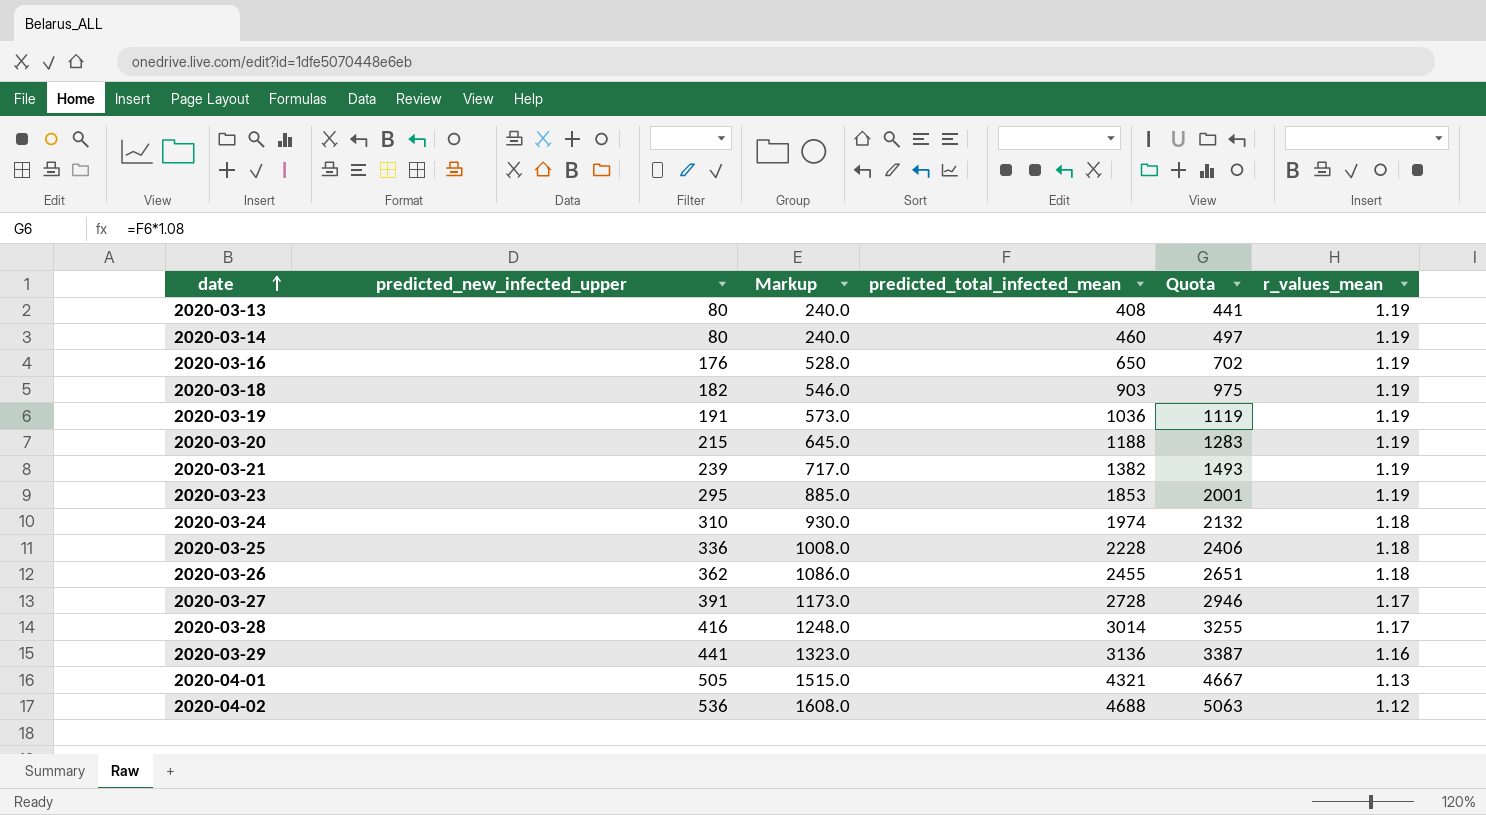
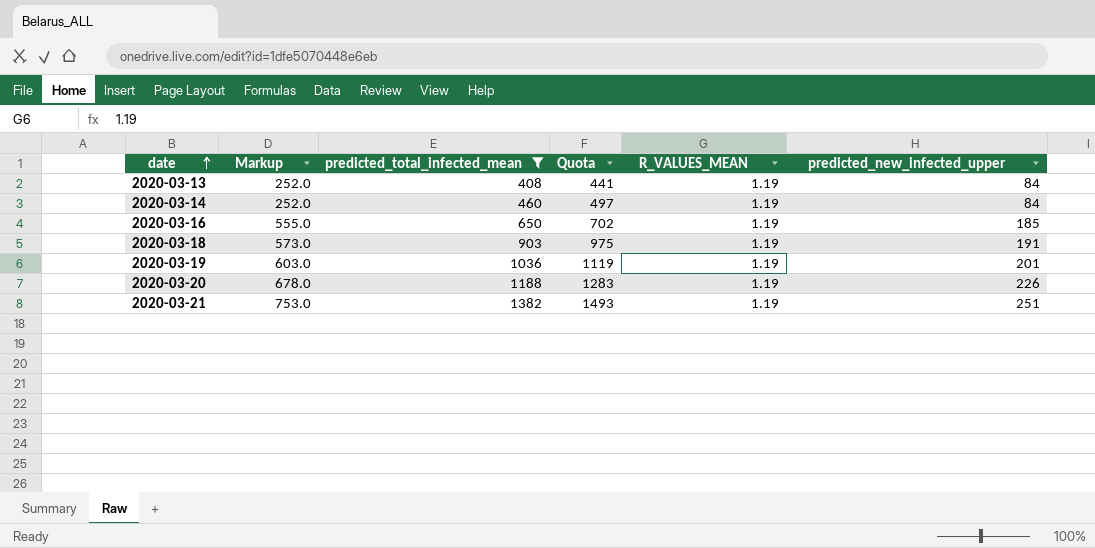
filter: none -> predicted_total_infected_mean <= 1382
column name: r_values_mean -> R_VALUES_MEAN
column predicted_new_infected_upper | position: 2 -> 6
2020-03-13 | Markup: 240.0 -> 252.0
2020-03-13 | predicted_new_infected_upper: 80 -> 84
2020-03-14 | Markup: 240.0 -> 252.0
2020-03-14 | predicted_new_infected_upper: 80 -> 84
2020-03-16 | Markup: 528.0 -> 555.0
2020-03-16 | predicted_new_infected_upper: 176 -> 185
2020-03-18 | Markup: 546.0 -> 573.0
2020-03-18 | predicted_new_infected_upper: 182 -> 191
2020-03-19 | Markup: 573.0 -> 603.0
2020-03-19 | predicted_new_infected_upper: 191 -> 201
2020-03-20 | Markup: 645.0 -> 678.0
2020-03-20 | predicted_new_infected_upper: 215 -> 226
2020-03-21 | Markup: 717.0 -> 753.0
2020-03-21 | predicted_new_infected_upper: 239 -> 251

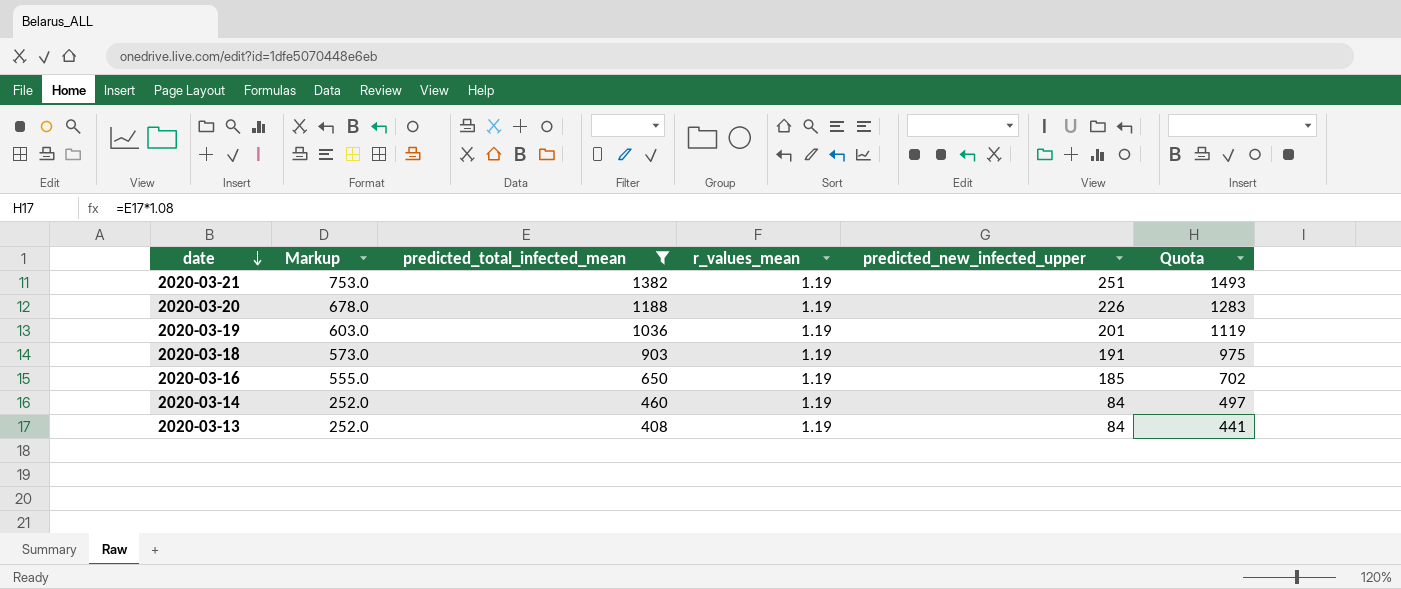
row order: date ascending -> date descending
column name: R_VALUES_MEAN -> r_values_mean
column Quota | position: 4 -> 6

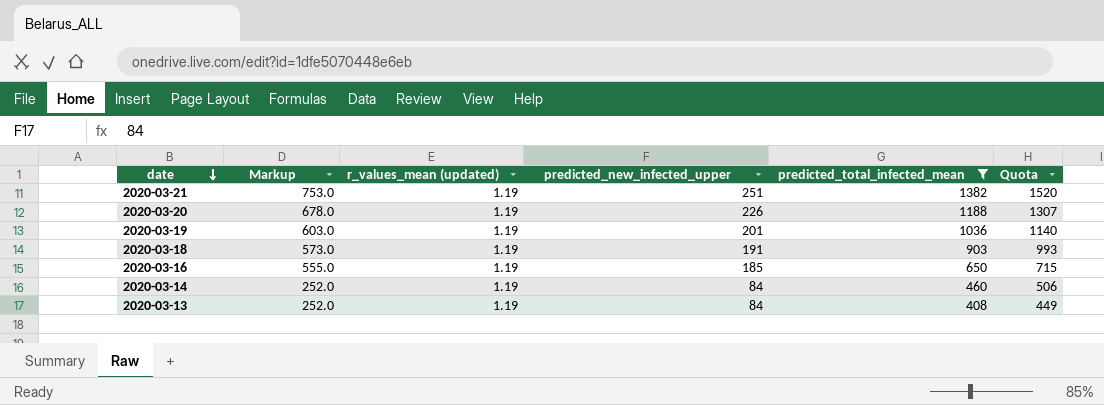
column name: r_values_mean -> r_values_mean (updated)
column predicted_total_infected_mean | position: 3 -> 5
column Quota | formula: [predicted_total_infected_mean] * 1.08 -> [predicted_total_infected_mean] * 1.1

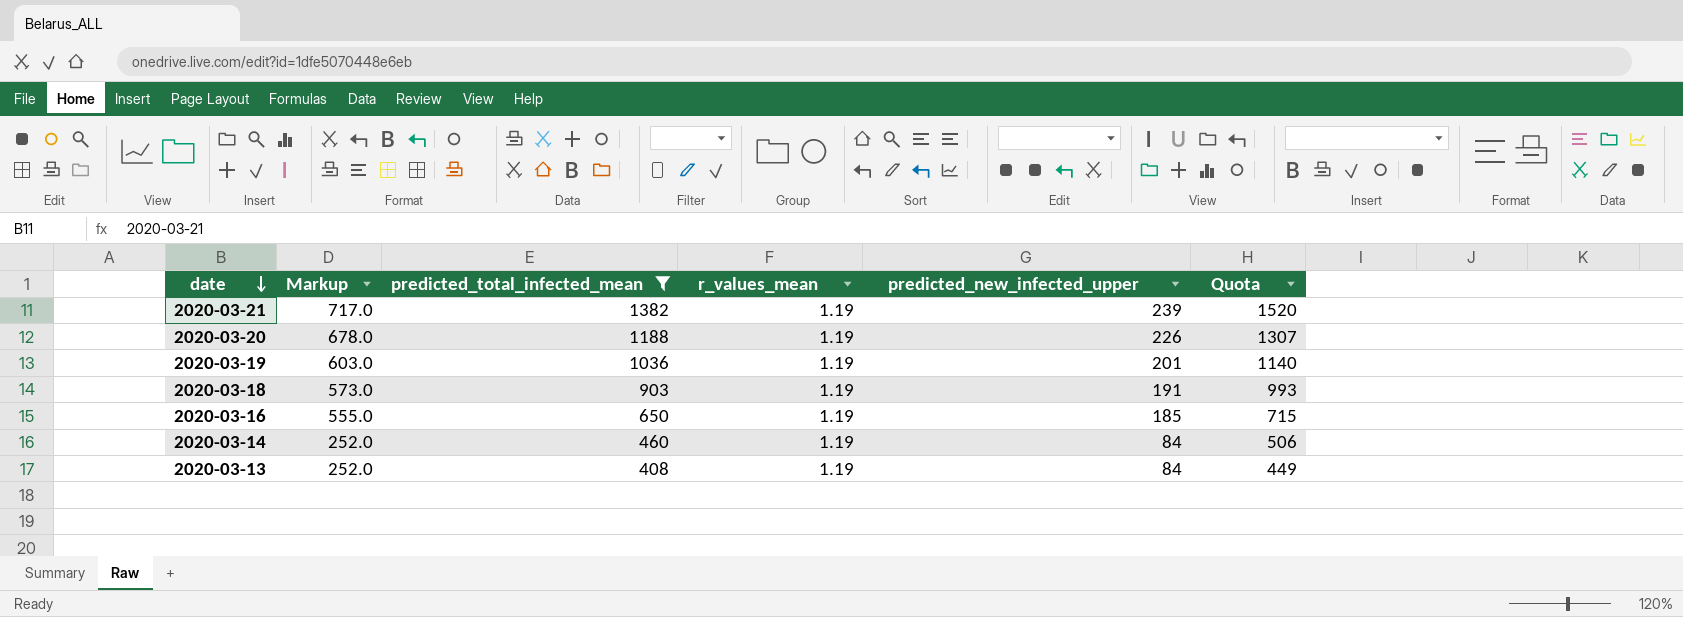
column predicted_total_infected_mean | position: 5 -> 3
column name: r_values_mean (updated) -> r_values_mean
2020-03-21 | Markup: 753.0 -> 717.0
2020-03-21 | predicted_new_infected_upper: 251 -> 239

